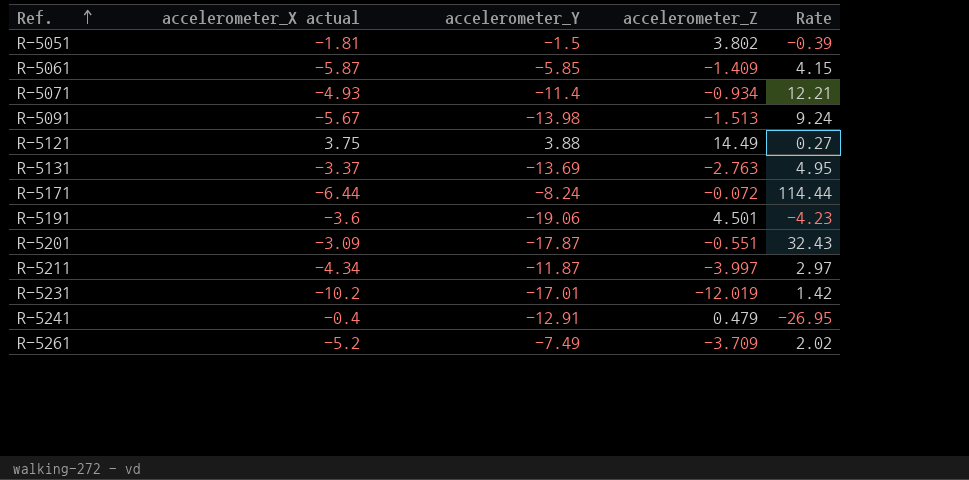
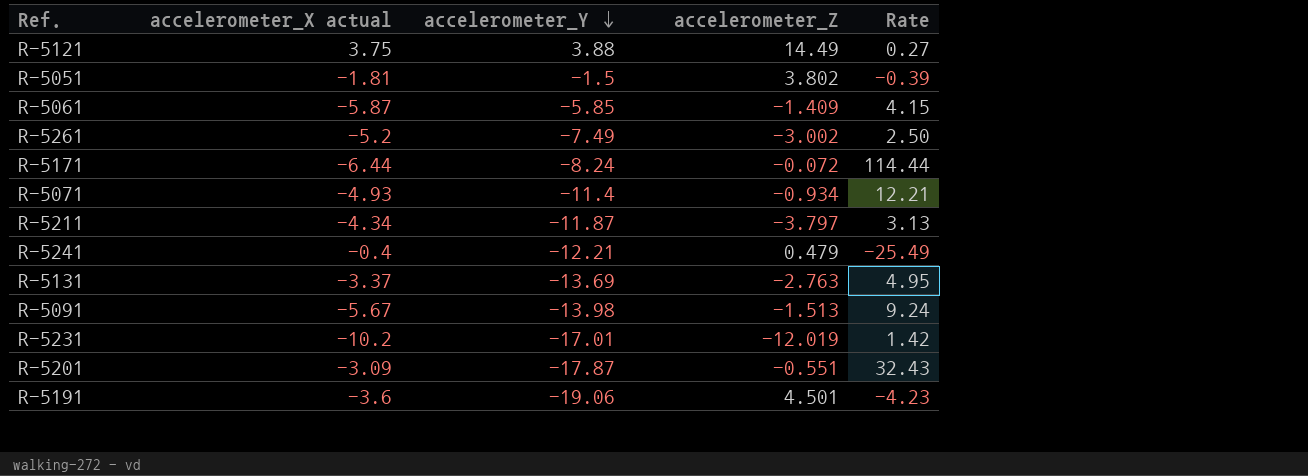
row order: Ref. ascending -> accelerometer_Y descending
R-5261 | accelerometer_Z: -3.709 -> -3.002
R-5261 | Rate: 2.02 -> 2.50
R-5211 | accelerometer_Z: -3.997 -> -3.797
R-5211 | Rate: 2.97 -> 3.13
R-5241 | accelerometer_Y: -12.91 -> -12.21
R-5241 | Rate: -26.95 -> -25.49

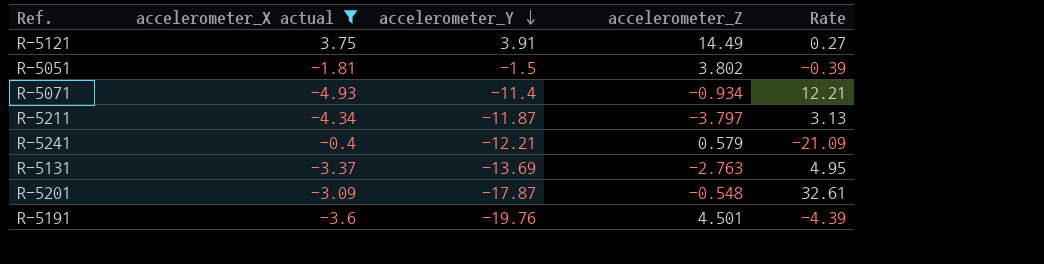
filter: none -> accelerometer_X actual >= -4.93
R-5121 | accelerometer_Y: 3.88 -> 3.91
R-5241 | accelerometer_Z: 0.479 -> 0.579
R-5241 | Rate: -25.49 -> -21.09
R-5201 | accelerometer_Z: -0.551 -> -0.548
R-5201 | Rate: 32.43 -> 32.61
R-5191 | accelerometer_Y: -19.06 -> -19.76
R-5191 | Rate: -4.23 -> -4.39

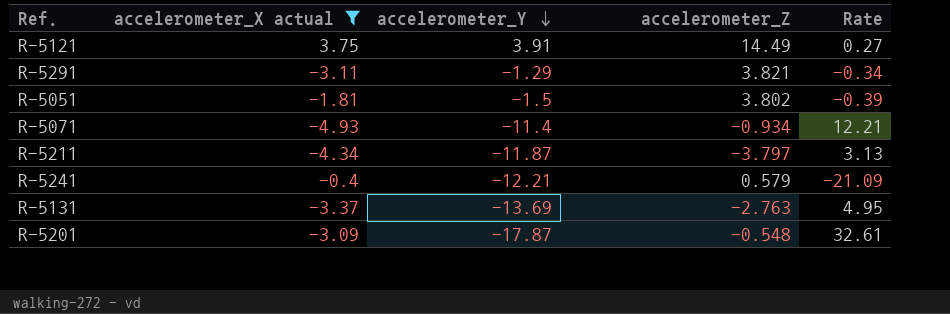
row R-5191: -3.6 | -19.76 | 4.501 | -4.39 -> none
row R-5291: none -> -3.11 | -1.29 | 3.821 | -0.34

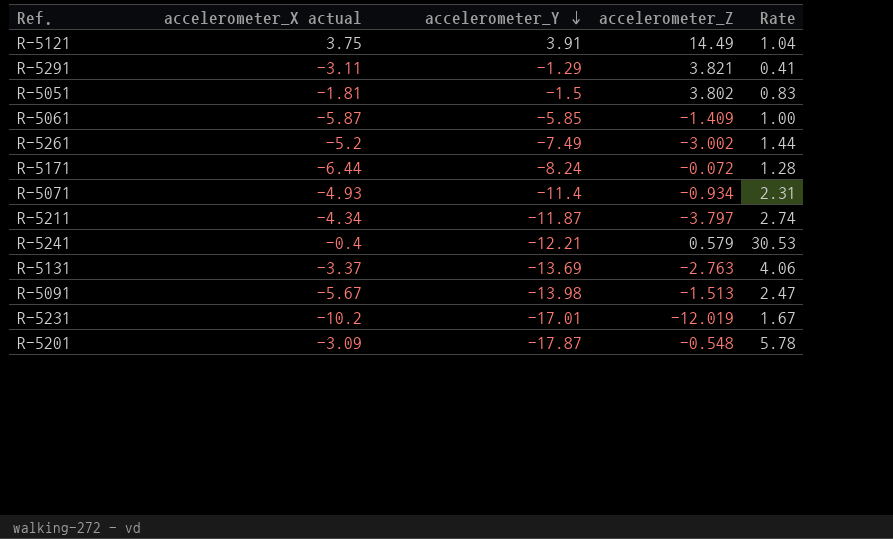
filter: accelerometer_X actual >= -4.93 -> none
column Rate | formula: [accelerometer_Y] / [accelerometer_Z] -> [accelerometer_Y] / [accelerometer_X actual]

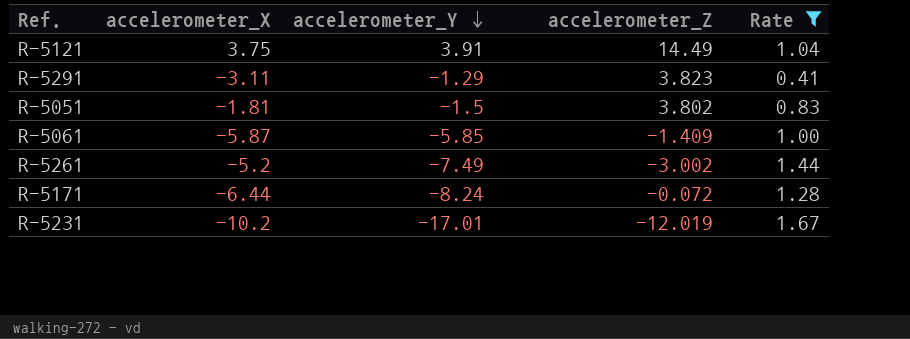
filter: none -> Rate <= 1.67
column name: accelerometer_X actual -> accelerometer_X
R-5291 | accelerometer_Z: 3.821 -> 3.823

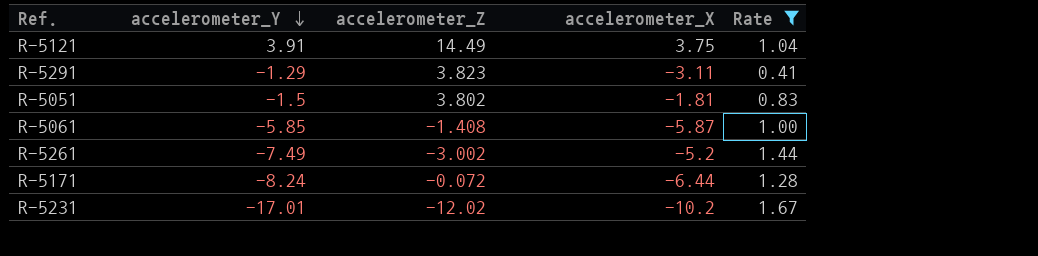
column accelerometer_X | position: 2 -> 4
R-5061 | accelerometer_Z: -1.409 -> -1.408
R-5231 | accelerometer_Z: -12.019 -> -12.02

